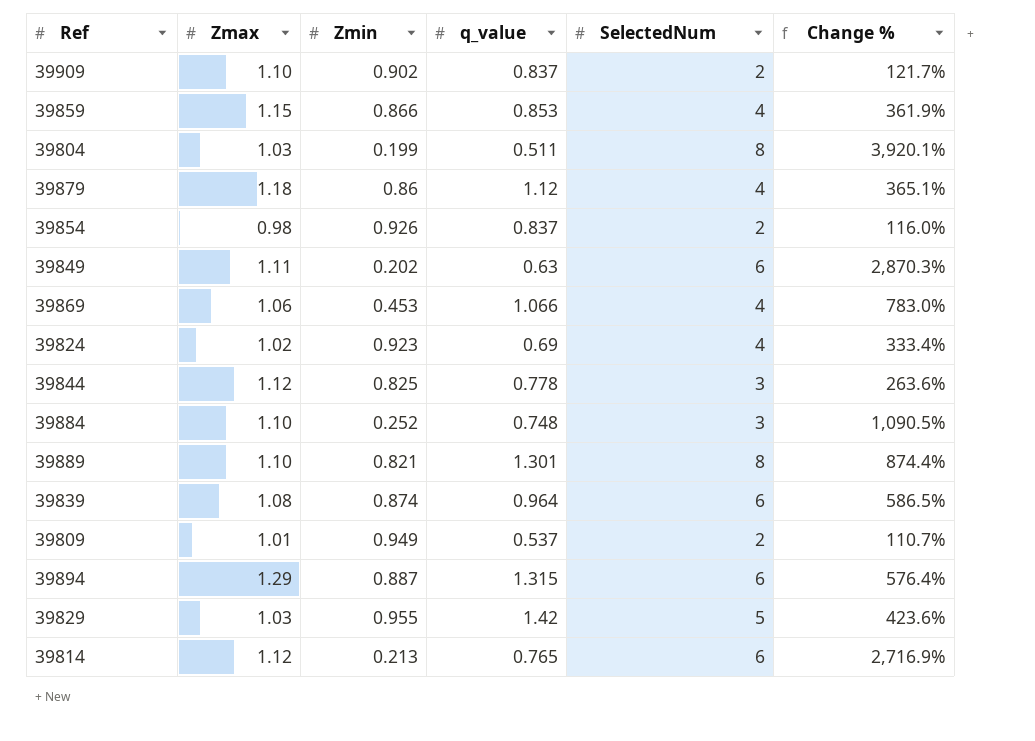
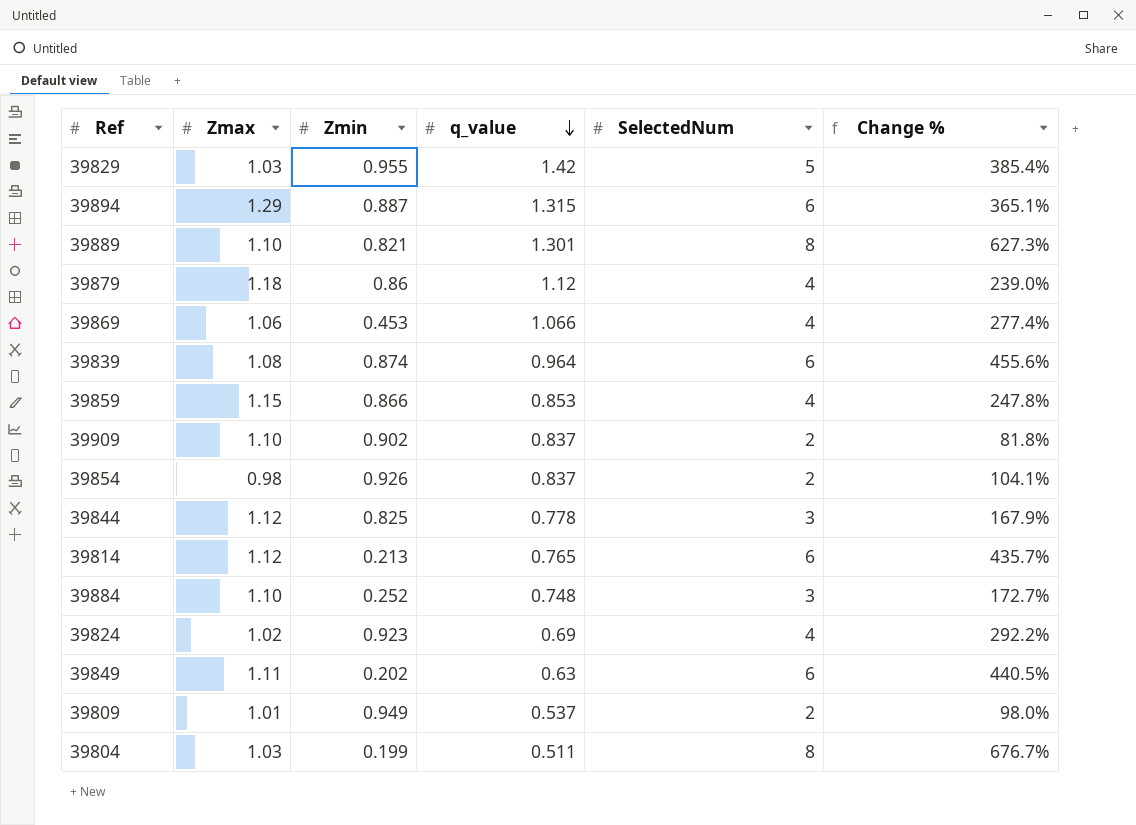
row order: none -> q_value descending
column Change % | formula: ([SelectedNum] - [Zmin]) / [Zmin] -> ([SelectedNum] - [Zmax]) / [Zmax]

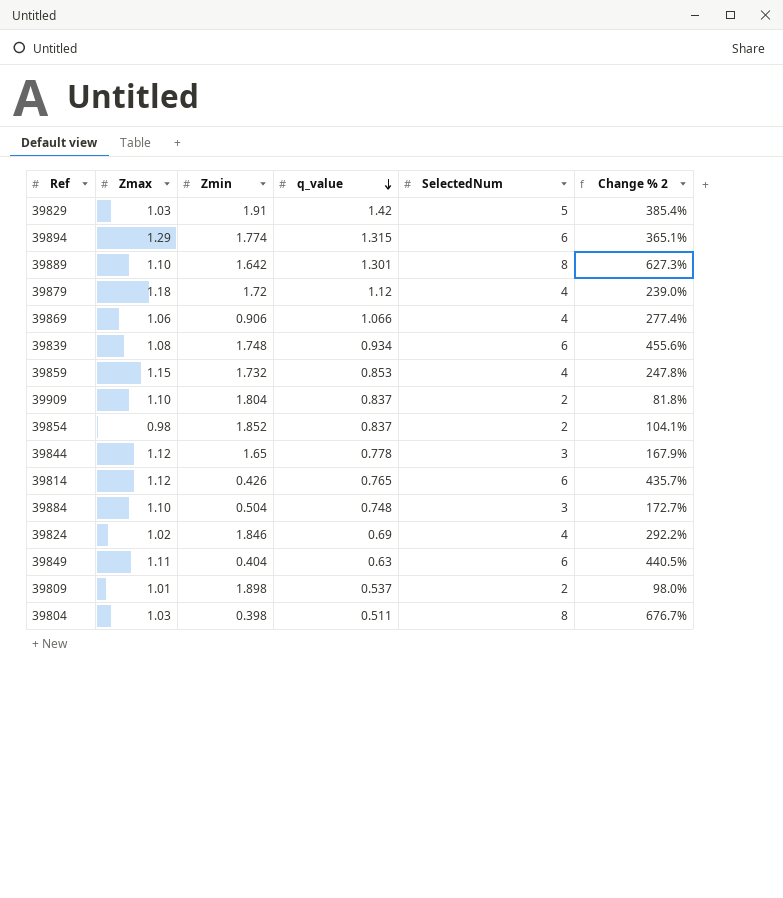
column name: Change % -> Change % 2
39829 | Zmin: 0.955 -> 1.91
39894 | Zmin: 0.887 -> 1.774
39889 | Zmin: 0.821 -> 1.642
39879 | Zmin: 0.86 -> 1.72
39869 | Zmin: 0.453 -> 0.906
39839 | Zmin: 0.874 -> 1.748
39839 | q_value: 0.964 -> 0.934
39859 | Zmin: 0.866 -> 1.732
39909 | Zmin: 0.902 -> 1.804
39854 | Zmin: 0.926 -> 1.852
39844 | Zmin: 0.825 -> 1.65
39814 | Zmin: 0.213 -> 0.426
39884 | Zmin: 0.252 -> 0.504
39824 | Zmin: 0.923 -> 1.846
39849 | Zmin: 0.202 -> 0.404
39809 | Zmin: 0.949 -> 1.898
39804 | Zmin: 0.199 -> 0.398

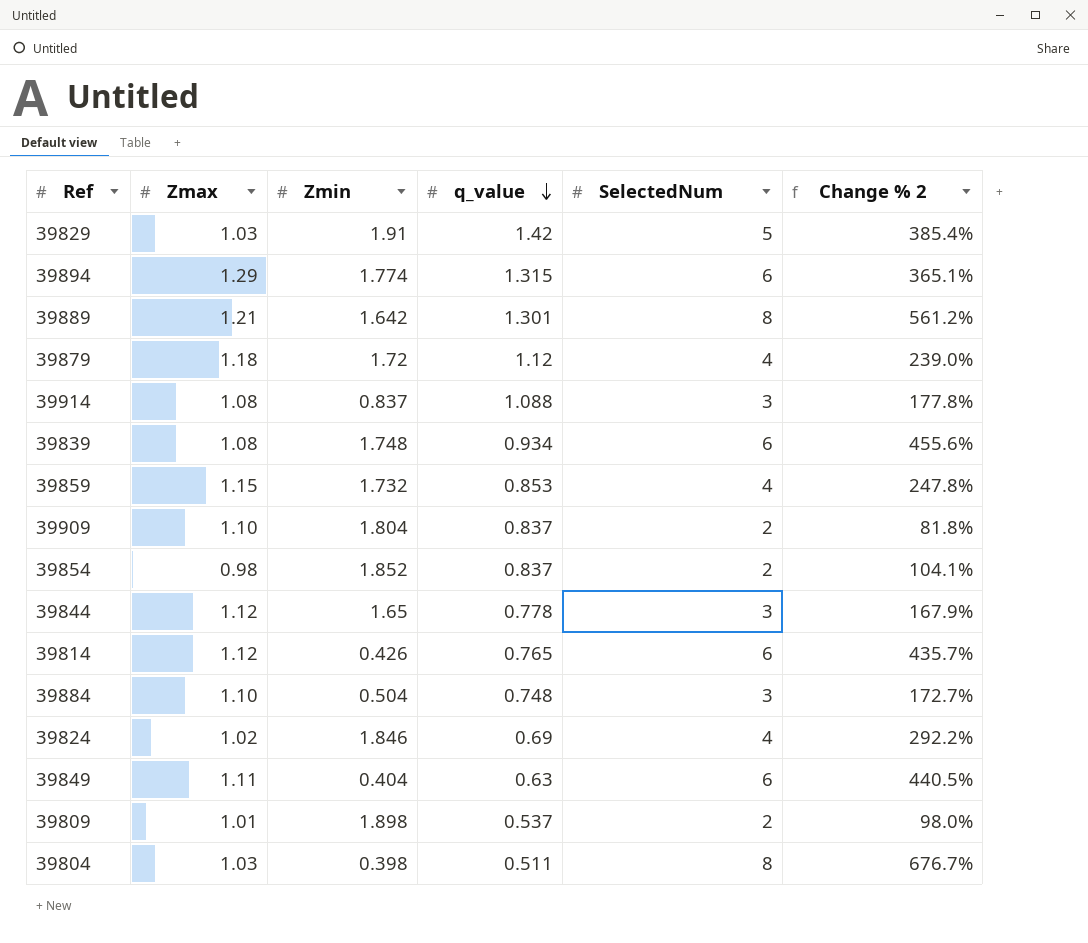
row 39869: 1.06 | 0.906 | 1.066 | 4 | 277.4% -> none
39889 | Zmax: 1.10 -> 1.21
39889 | Change % 2: 627.3% -> 561.2%
row 39914: none -> 1.08 | 0.837 | 1.088 | 3 | 177.8%

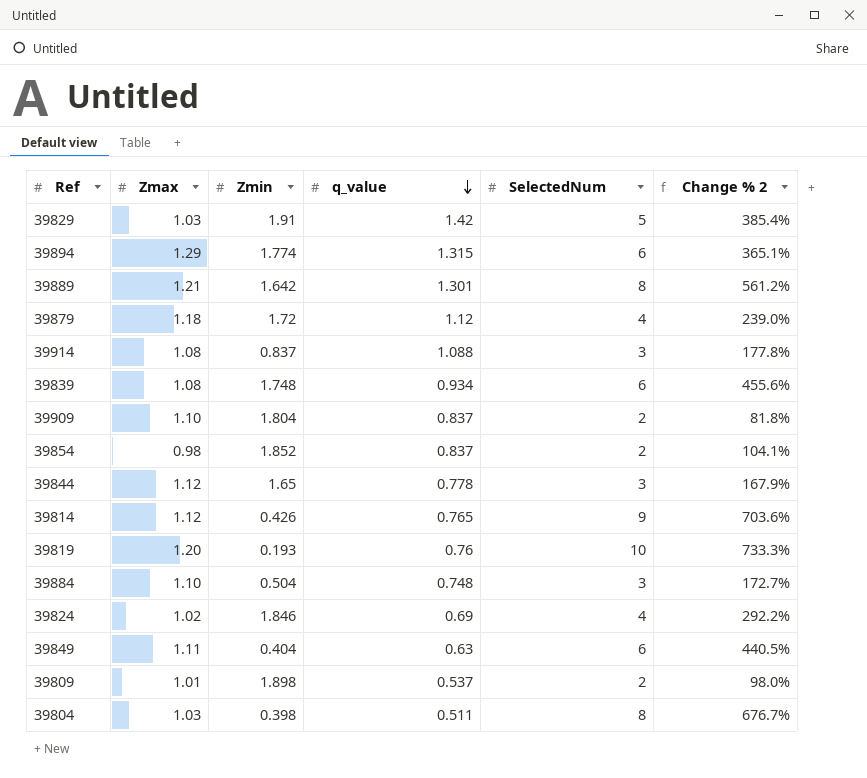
row 39859: 1.15 | 1.732 | 0.853 | 4 | 247.8% -> none
39814 | SelectedNum: 6 -> 9
39814 | Change % 2: 435.7% -> 703.6%
row 39819: none -> 1.20 | 0.193 | 0.76 | 10 | 733.3%

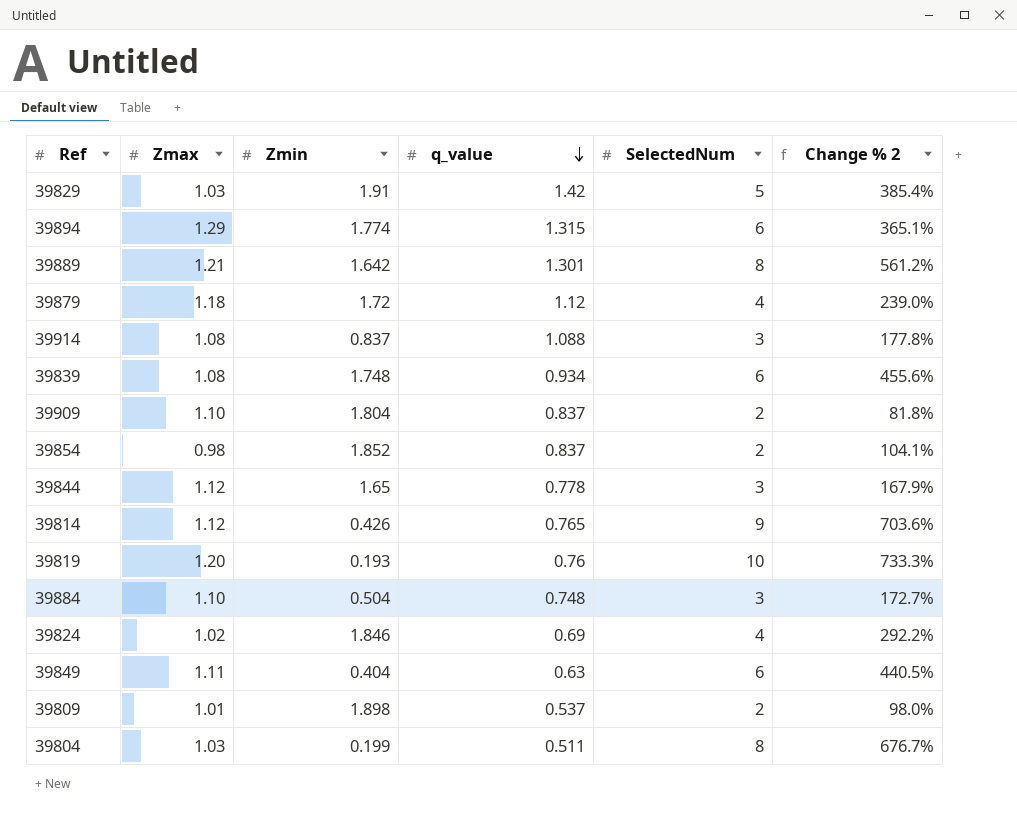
39804 | Zmin: 0.398 -> 0.199

